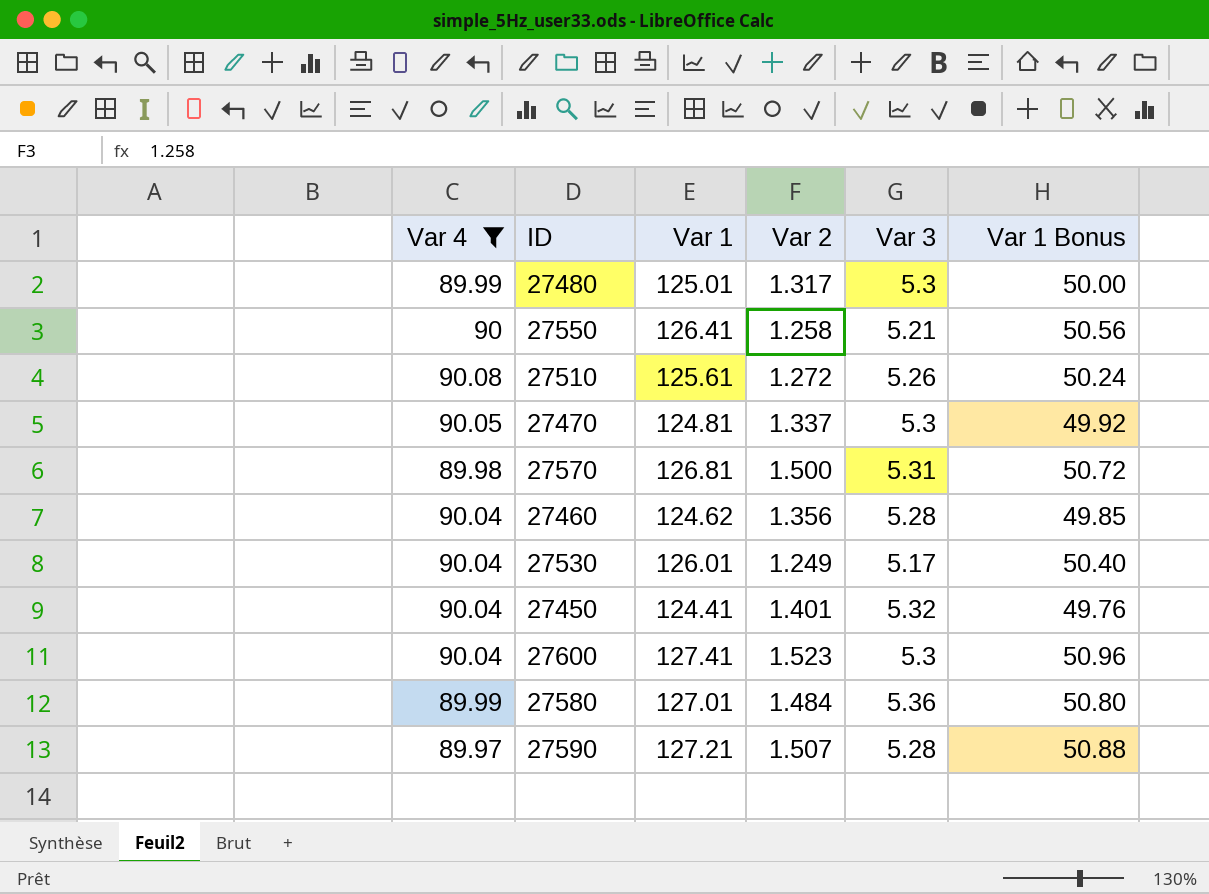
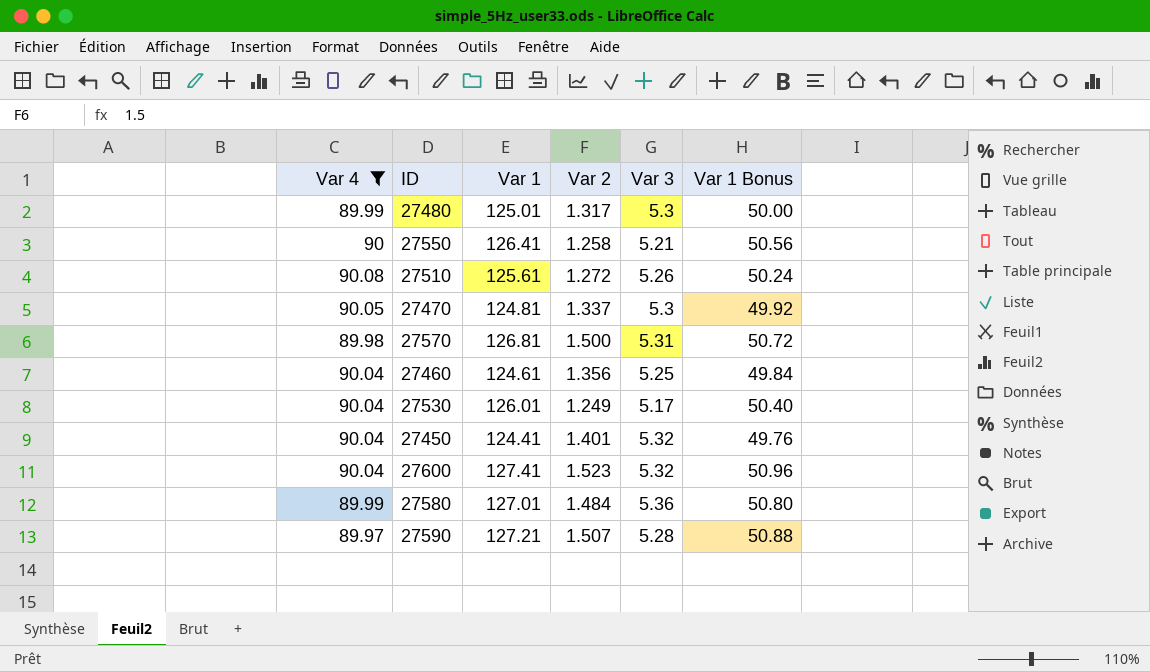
27460 | Var 1: 124.62 -> 124.61
27460 | Var 3: 5.28 -> 5.25
27460 | Var 1 Bonus: 49.85 -> 49.84
27600 | Var 3: 5.3 -> 5.32

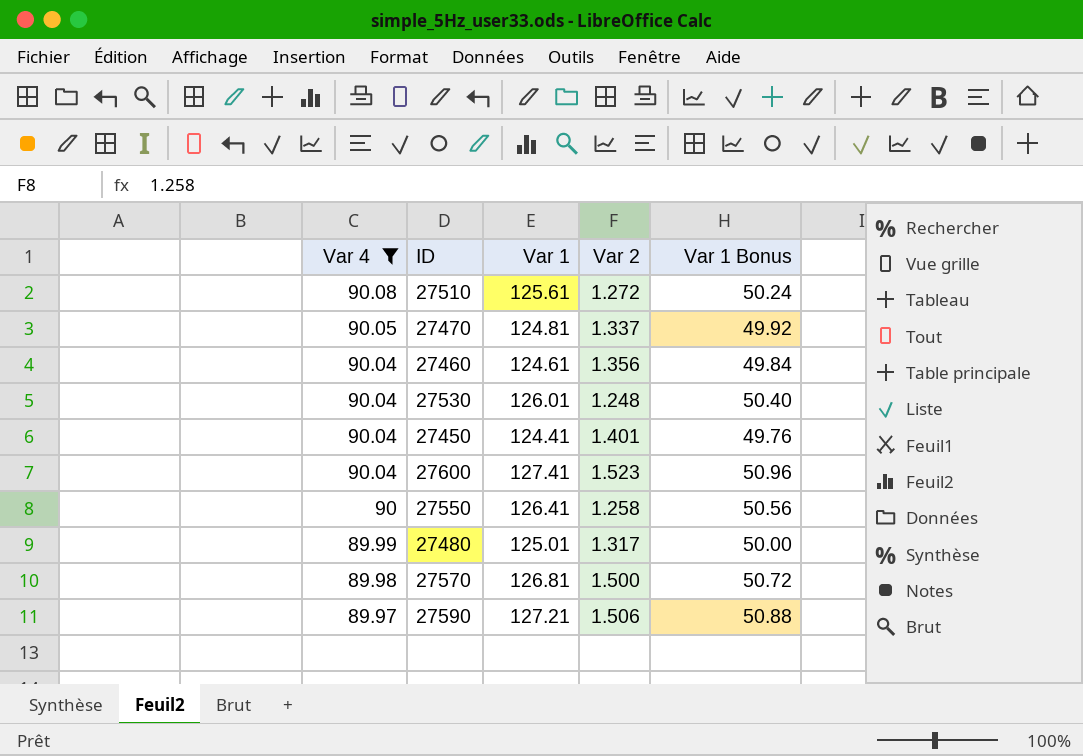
row order: none -> Var 4 descending
column Var 3 | position: 5 -> none
row 27580: 89.99 | 127.01 | 1.484 | 5.36 | 50.80 -> none
27530 | Var 2: 1.249 -> 1.248
27590 | Var 2: 1.507 -> 1.506

